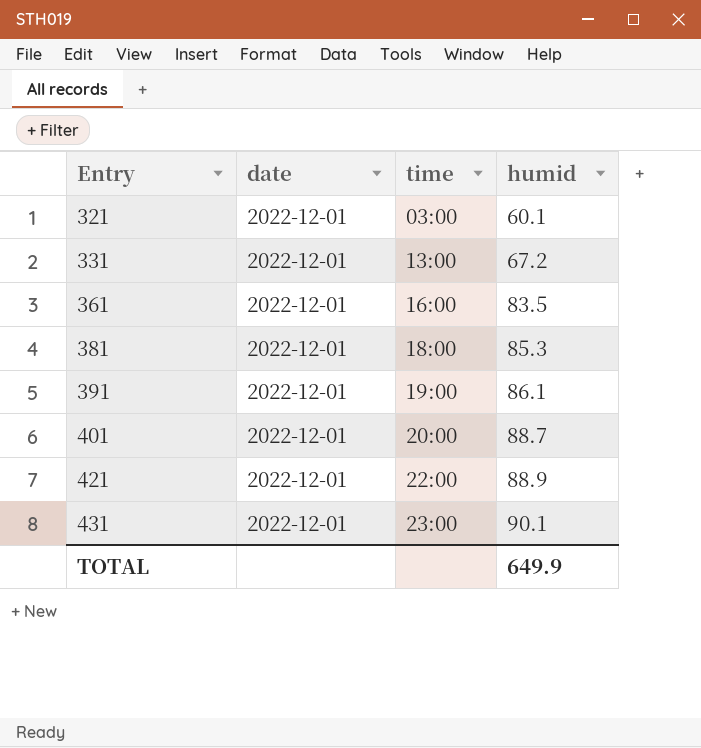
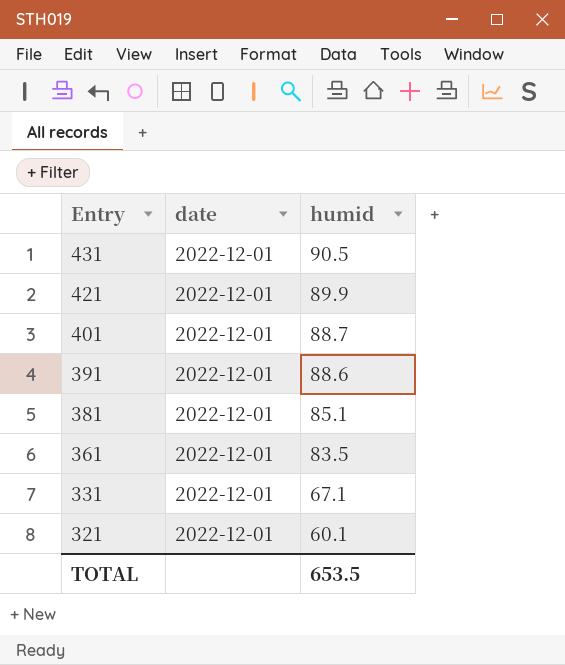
row order: Entry ascending -> Entry descending
column time | position: 3 -> none
431 | humid: 90.1 -> 90.5
421 | humid: 88.9 -> 89.9
391 | humid: 86.1 -> 88.6
381 | humid: 85.3 -> 85.1
331 | humid: 67.2 -> 67.1
TOTAL | humid: 649.9 -> 653.5

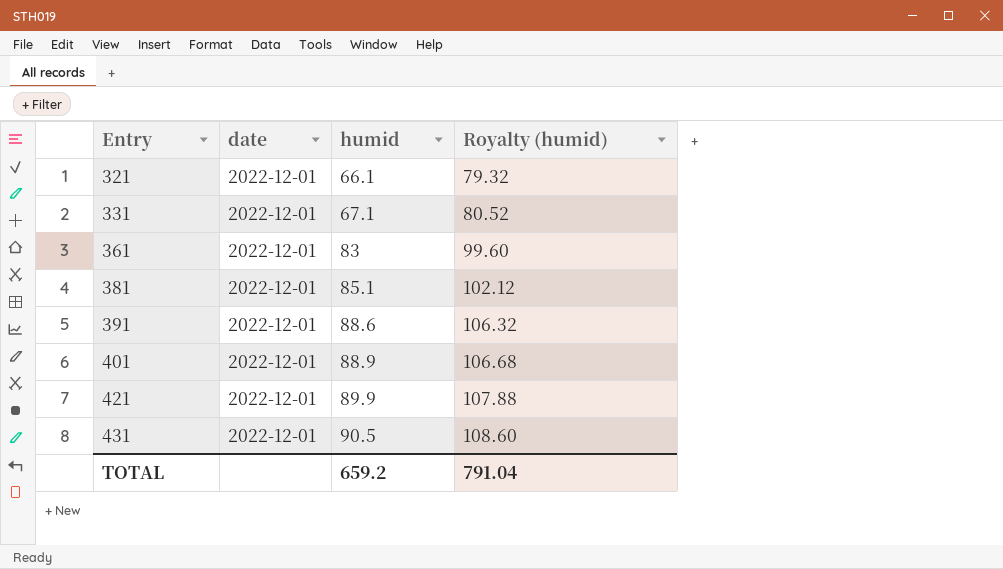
row order: Entry descending -> Entry ascending
column Royalty (humid) | formula: none -> [humid] * 1.2
321 | humid: 60.1 -> 66.1
361 | humid: 83.5 -> 83
401 | humid: 88.7 -> 88.9
TOTAL | humid: 653.5 -> 659.2

